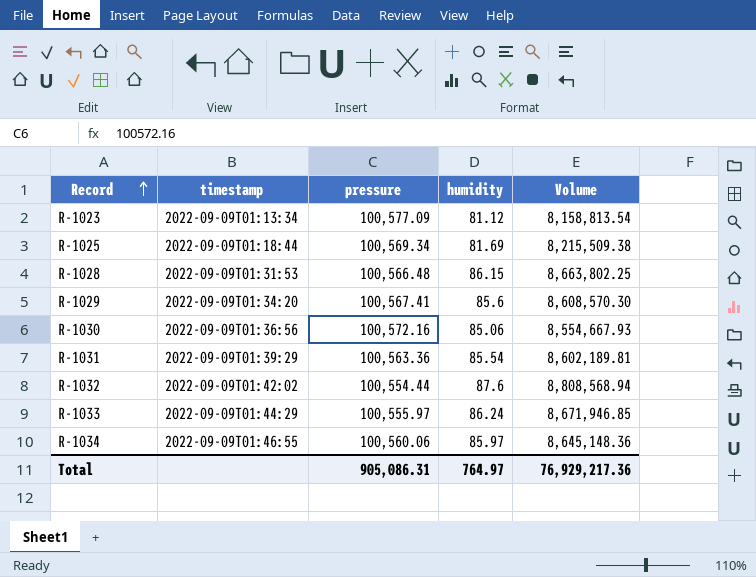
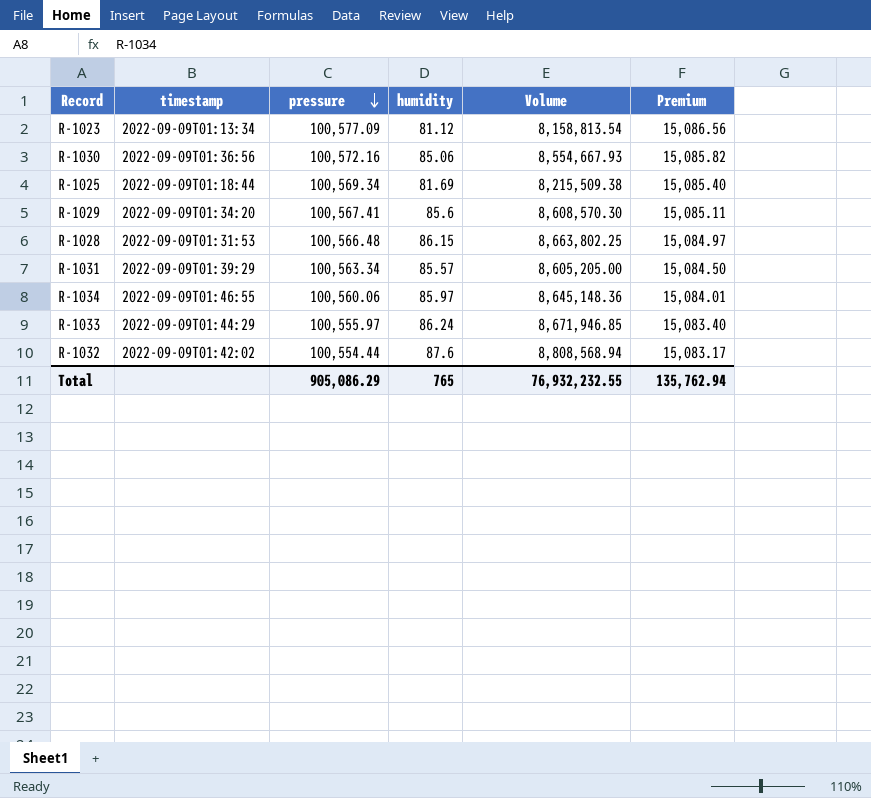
row order: Record ascending -> pressure descending
column Premium | formula: none -> [pressure] * 0.15
R-1031 | pressure: 100,563.36 -> 100,563.34
R-1031 | humidity: 85.54 -> 85.57
R-1031 | Volume: 8,602,189.81 -> 8,605,205.00
Total | pressure: 905,086.31 -> 905,086.29
Total | humidity: 764.97 -> 765
Total | Volume: 76,929,217.36 -> 76,932,232.55

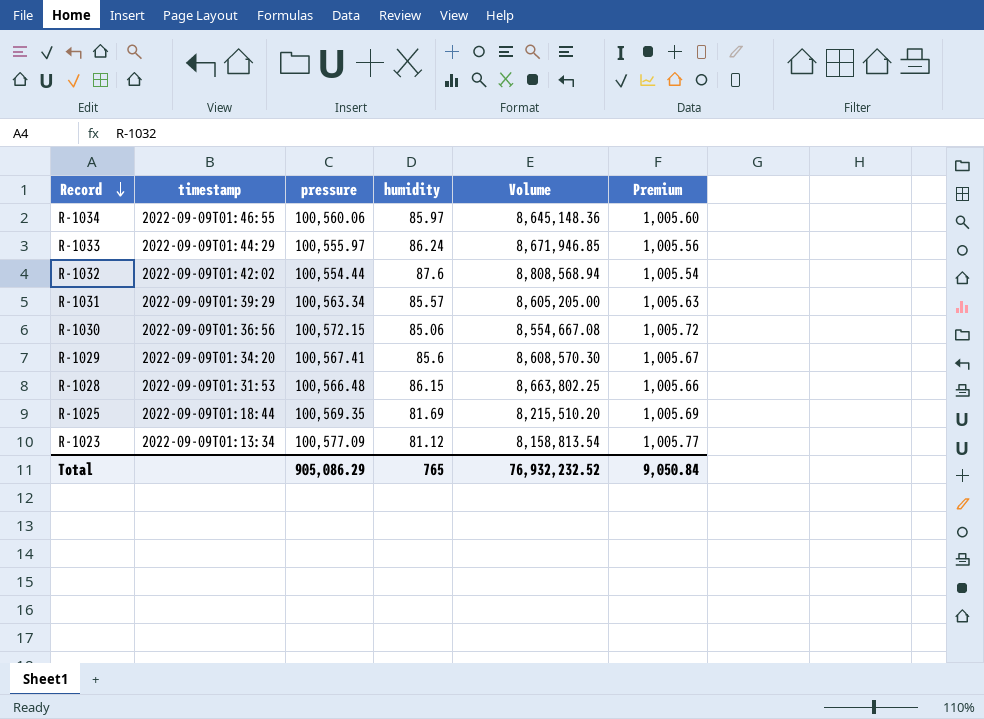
row order: pressure descending -> Record descending
column Premium | formula: [pressure] * 0.15 -> [pressure] * 0.01
R-1030 | pressure: 100,572.16 -> 100,572.15
R-1030 | Volume: 8,554,667.93 -> 8,554,667.08
R-1025 | pressure: 100,569.34 -> 100,569.35
R-1025 | Volume: 8,215,509.38 -> 8,215,510.20
Total | Volume: 76,932,232.55 -> 76,932,232.52
Total | Premium: 135,762.94 -> 9,050.84

